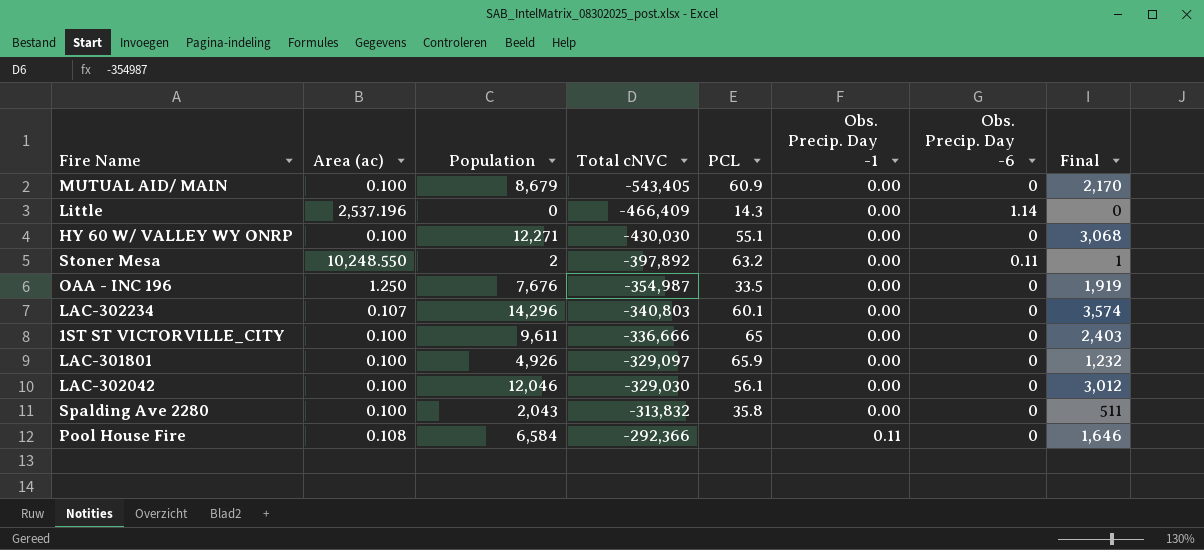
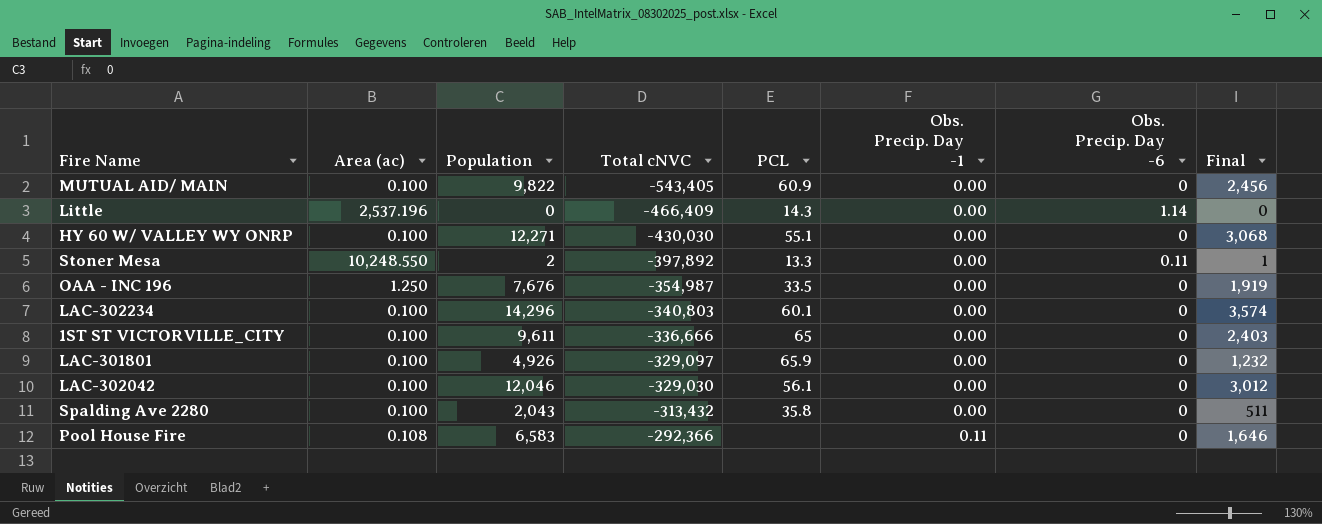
MUTUAL AID/ MAIN | Population: 8,679 -> 9,822
MUTUAL AID/ MAIN | Final: 2,170 -> 2,456
Stoner Mesa | PCL: 63.2 -> 13.3
LAC-302234 | Area (ac): 0.107 -> 0.100
Spalding Ave 2280 | Total cNVC: -313,832 -> -313,432
Pool House Fire | Population: 6,584 -> 6,583

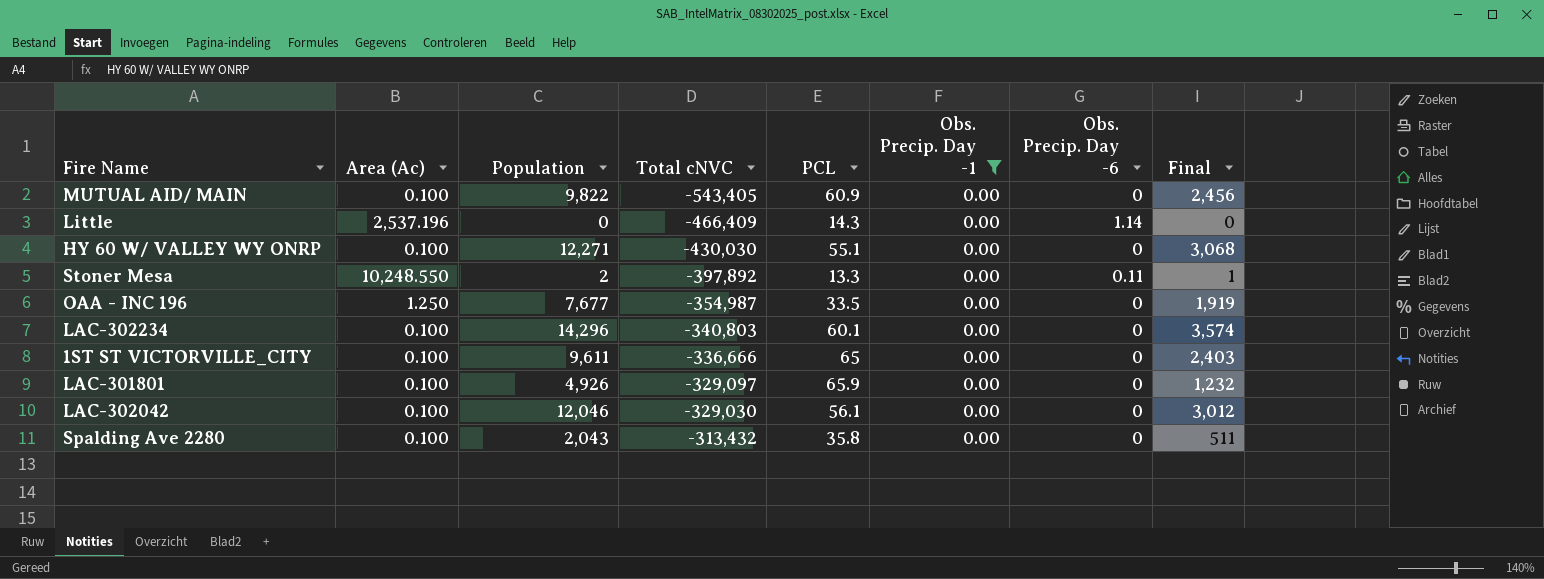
filter: none -> Obs. Precip. Day -1 = 0.00
column name: Area (ac) -> Area (Ac)
OAA - INC 196 | Population: 7,676 -> 7,677

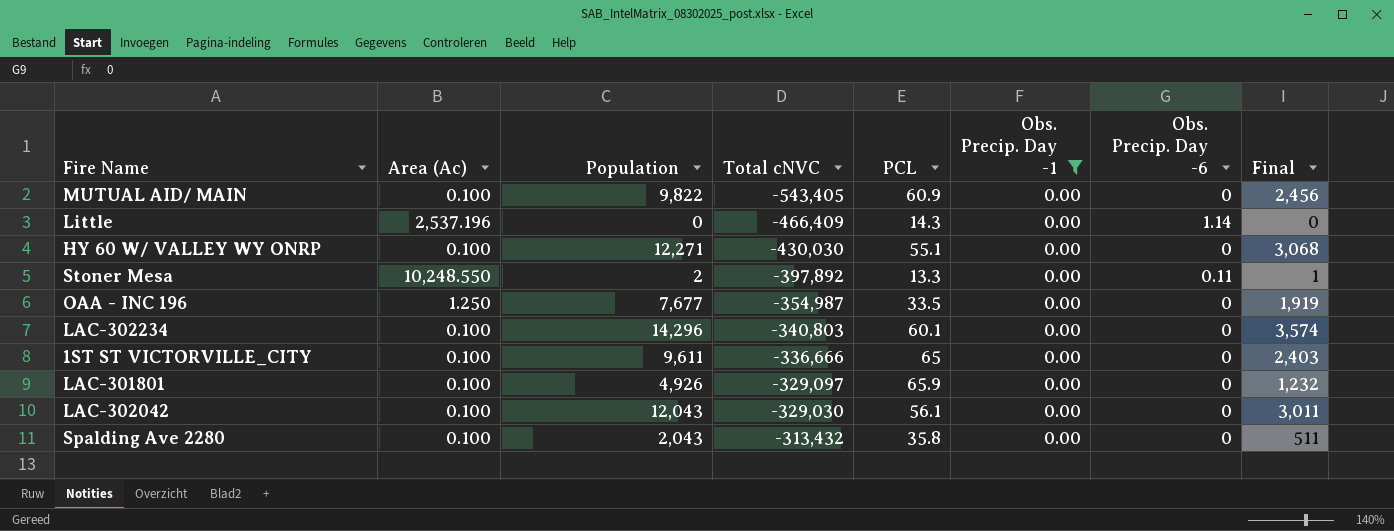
LAC-302042 | Population: 12,046 -> 12,043
LAC-302042 | Final: 3,012 -> 3,011

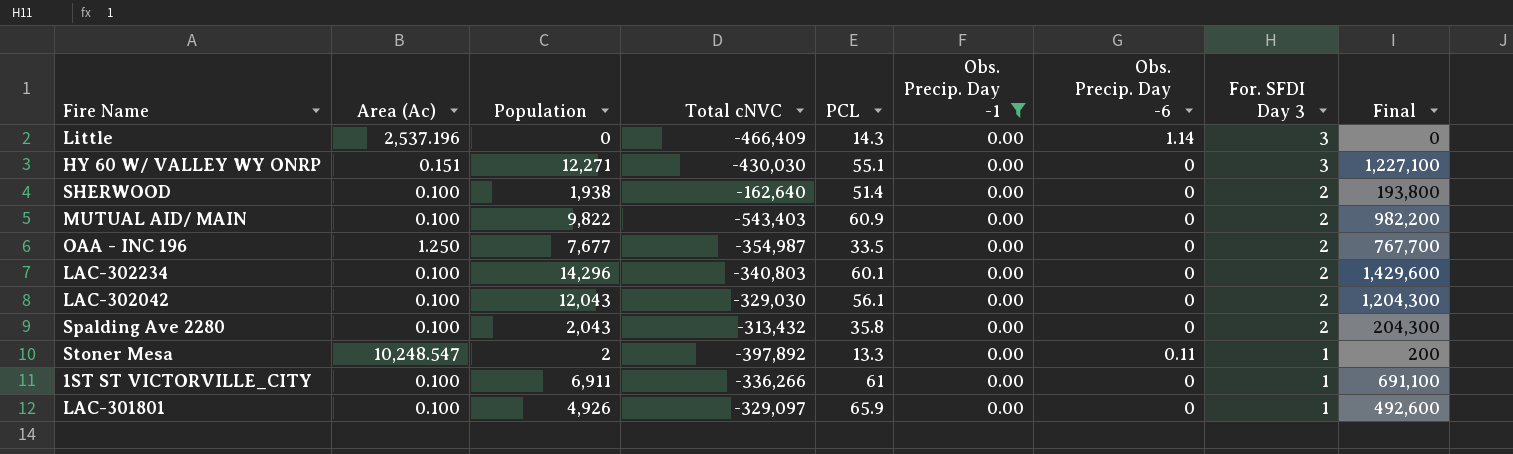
row order: Total cNVC ascending -> For. SFDI Day 3 descending
column For. SFDI Day 3 | position: none -> 8
column Final | formula: [Population] * 0.25 -> [Population] * 100
HY 60 W/ VALLEY WY ONRP | Area (Ac): 0.100 -> 0.151
row SHERWOOD: none -> 0.100 | 1,938 | -162,640 | 51.4 | 0.00 | 0 | 2 | 193,800
MUTUAL AID/ MAIN | Total cNVC: -543,405 -> -543,403
Stoner Mesa | Area (Ac): 10,248.550 -> 10,248.547
1ST ST VICTORVILLE_CITY | Population: 9,611 -> 6,911
1ST ST VICTORVILLE_CITY | Total cNVC: -336,666 -> -336,266
1ST ST VICTORVILLE_CITY | PCL: 65 -> 61

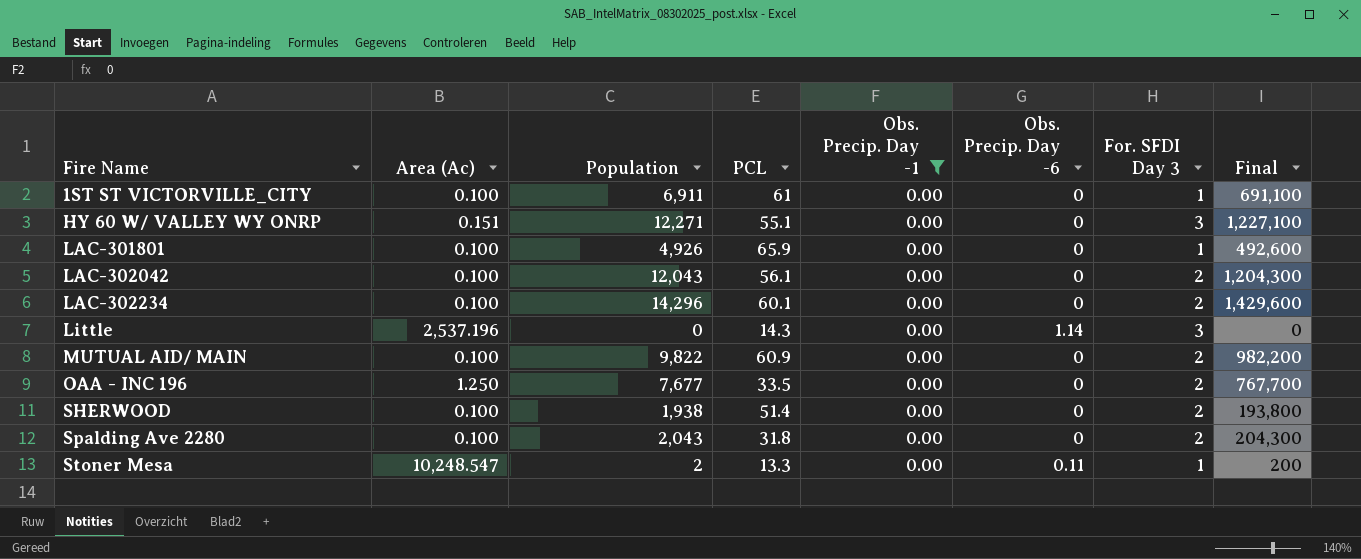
row order: For. SFDI Day 3 descending -> Fire Name ascending
column Total cNVC | position: 4 -> none
Spalding Ave 2280 | PCL: 35.8 -> 31.8

